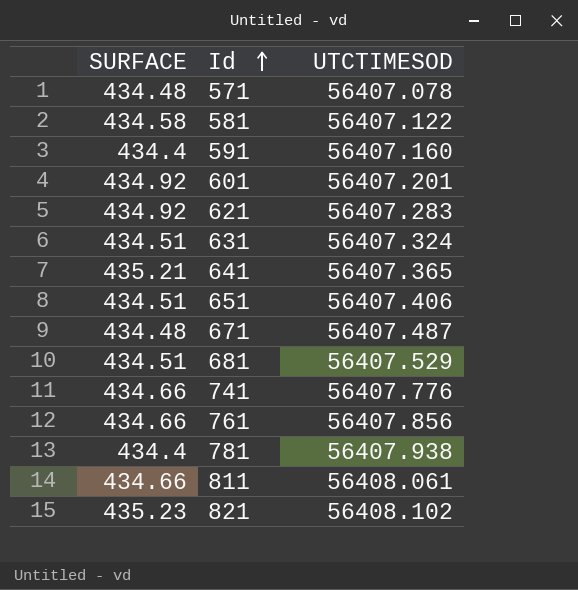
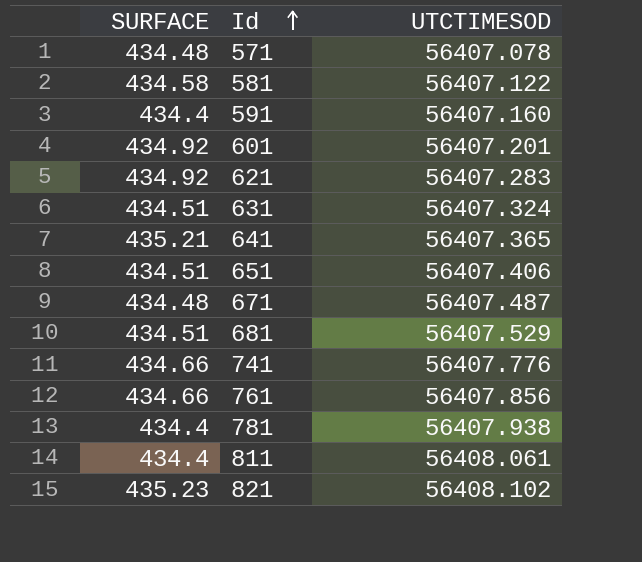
811 | SURFACE: 434.66 -> 434.4

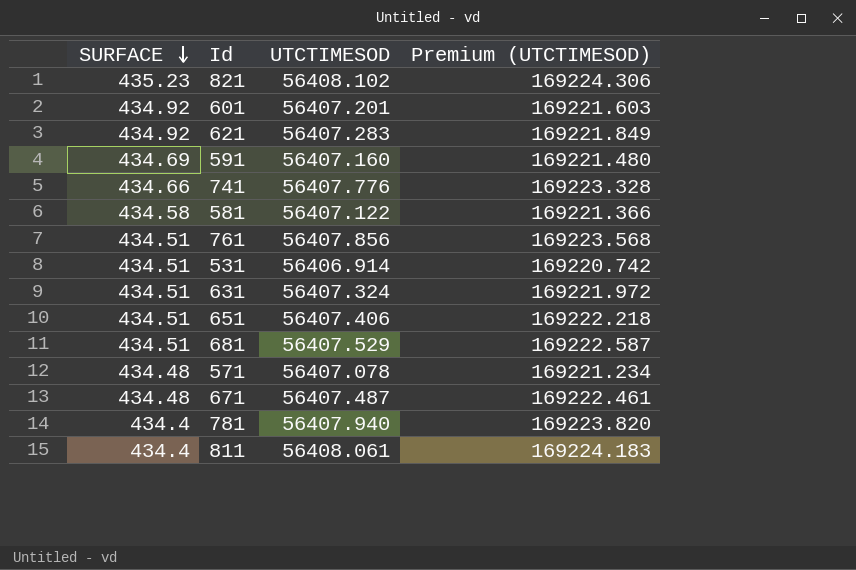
row order: Id ascending -> SURFACE descending
column Premium (UTCTIMESOD) | formula: none -> [UTCTIMESOD] * 3
row 641: 435.21 | 56407.365 -> none
591 | SURFACE: 434.4 -> 434.69
761 | SURFACE: 434.66 -> 434.51
row 531: none -> 434.51 | 56406.914 | 169220.742
781 | UTCTIMESOD: 56407.938 -> 56407.940

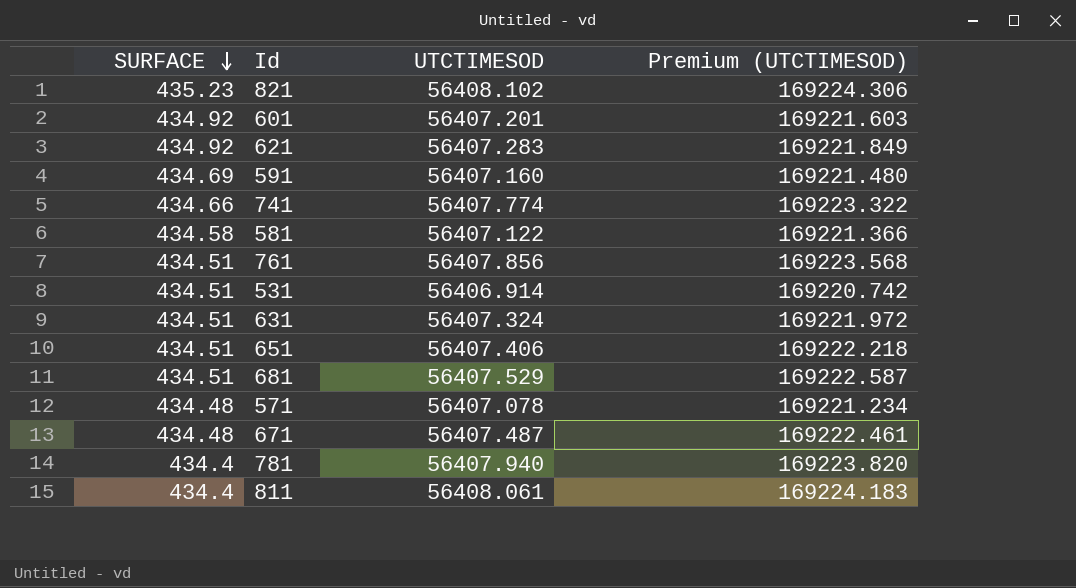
741 | UTCTIMESOD: 56407.776 -> 56407.774
741 | Premium (UTCTIMESOD): 169223.328 -> 169223.322

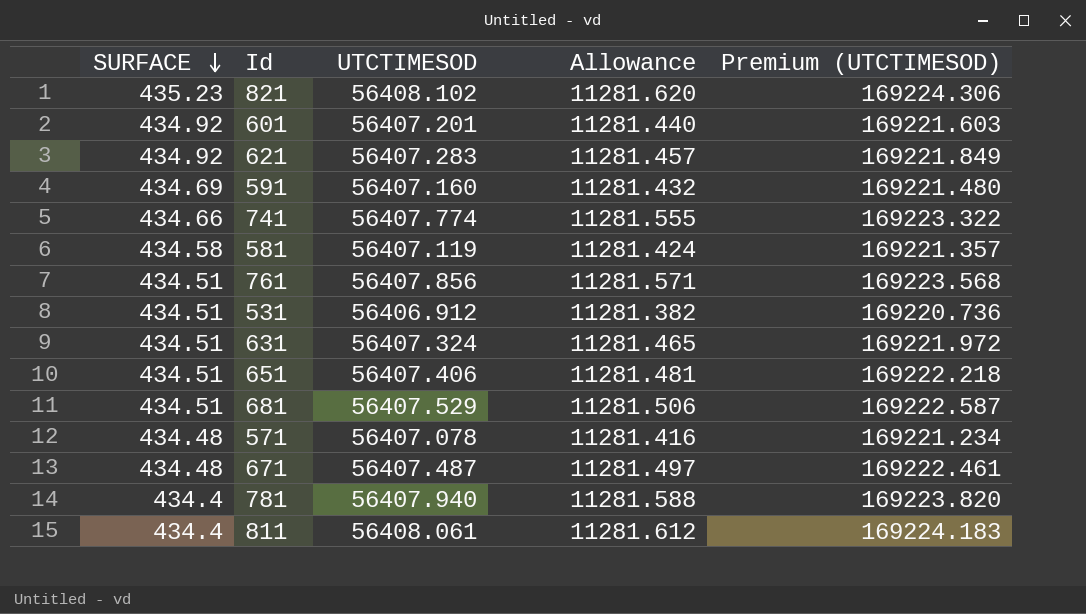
column Allowance | formula: none -> [UTCTIMESOD] * 0.2
581 | UTCTIMESOD: 56407.122 -> 56407.119
581 | Premium (UTCTIMESOD): 169221.366 -> 169221.357
531 | UTCTIMESOD: 56406.914 -> 56406.912
531 | Premium (UTCTIMESOD): 169220.742 -> 169220.736

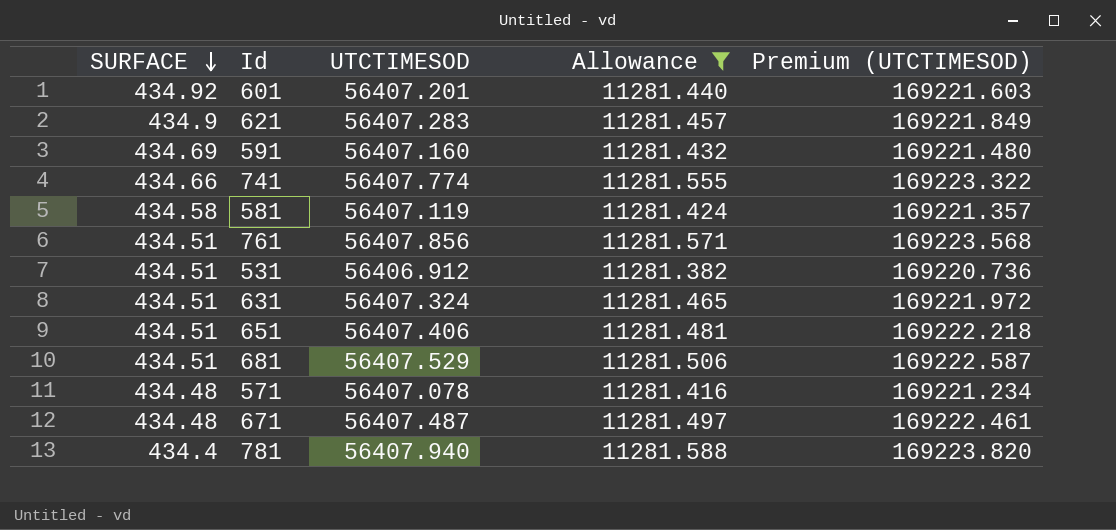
filter: none -> Allowance <= 11281.588
621 | SURFACE: 434.92 -> 434.9

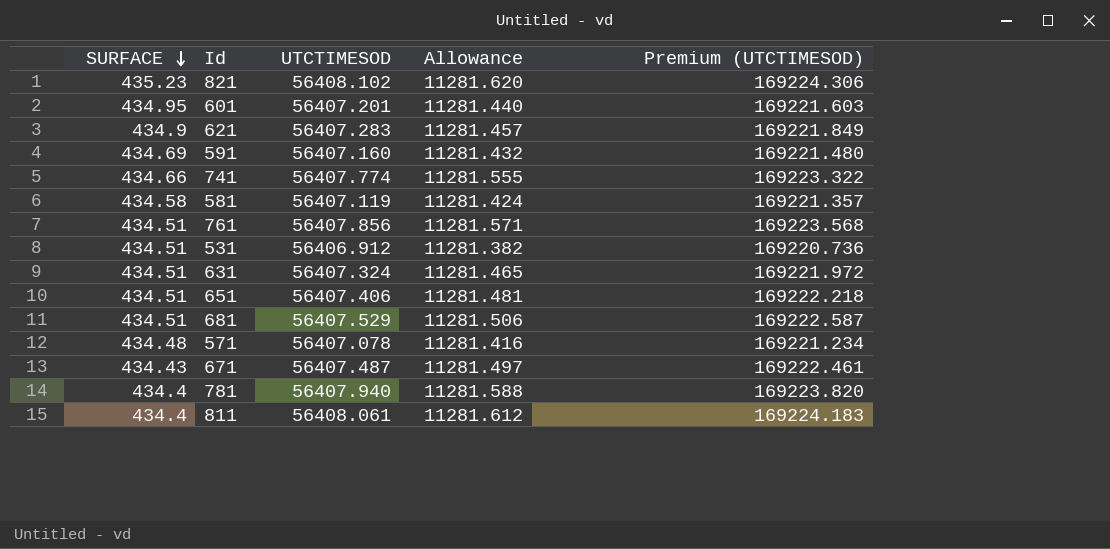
filter: Allowance <= 11281.588 -> none
601 | SURFACE: 434.92 -> 434.95
671 | SURFACE: 434.48 -> 434.43

